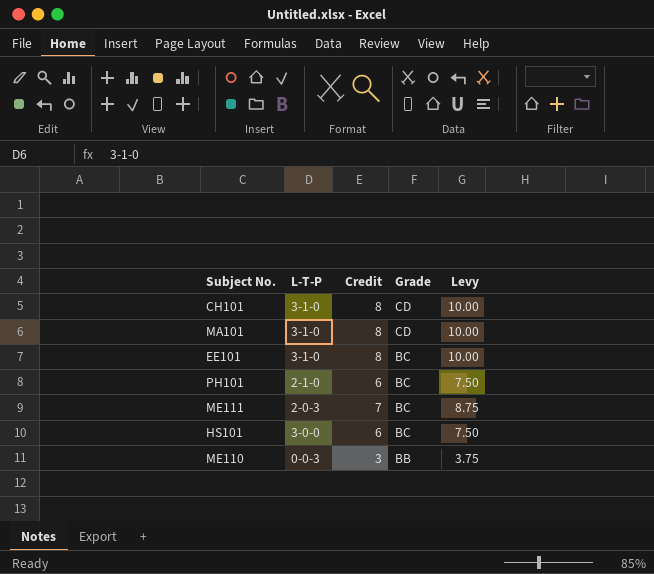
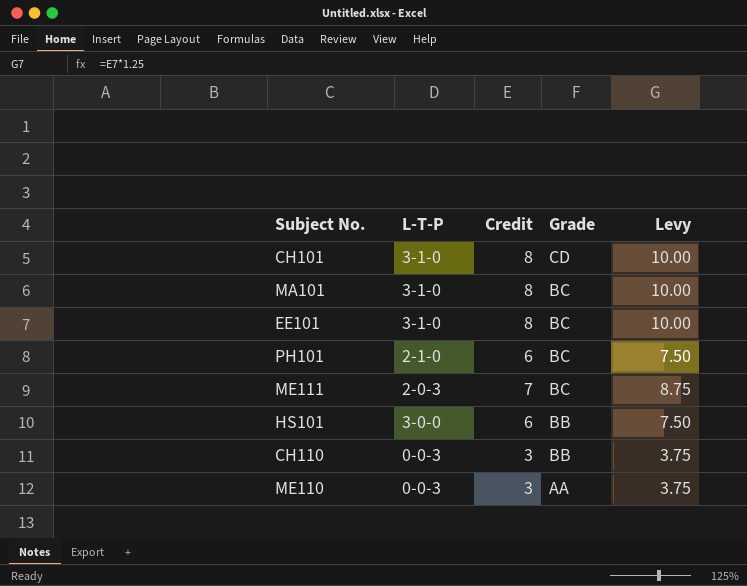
MA101 | Grade: CD -> BC
HS101 | Grade: BC -> BB
row CH110: none -> 0-0-3 | 3 | BB | 3.75
ME110 | Grade: BB -> AA

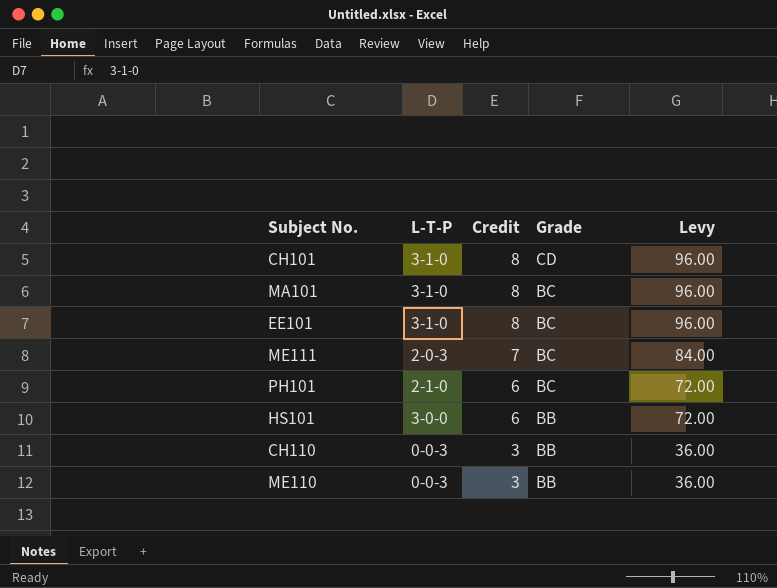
row order: Grade descending -> Credit descending
column Levy | formula: [Credit] * 1.25 -> [Credit] * 12
ME110 | Grade: AA -> BB

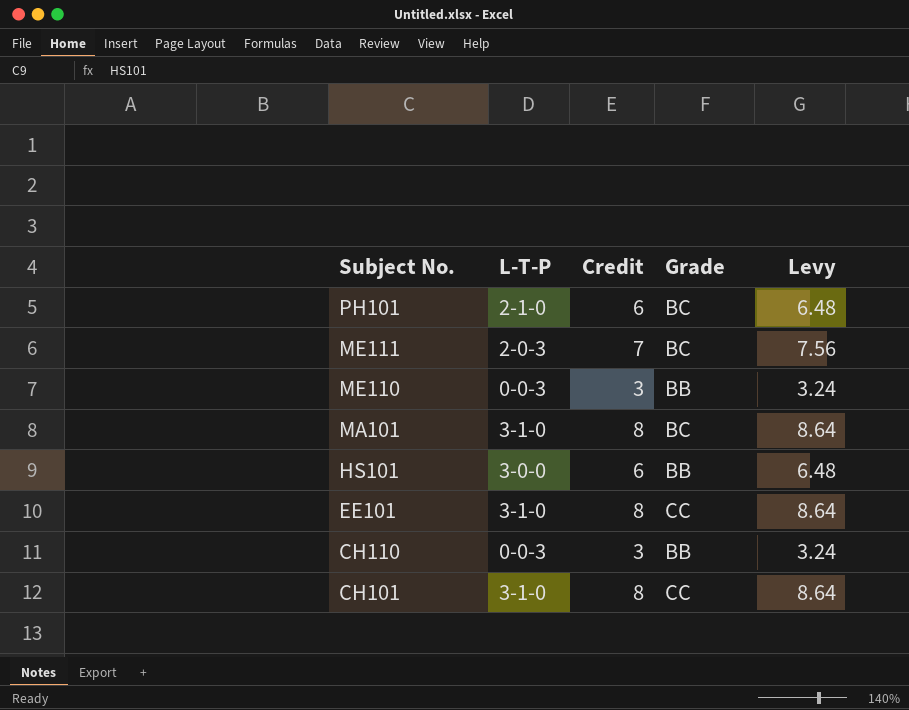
row order: Credit descending -> Subject No. descending
column Levy | formula: [Credit] * 12 -> [Credit] * 1.08
EE101 | Grade: BC -> CC
CH101 | Grade: CD -> CC

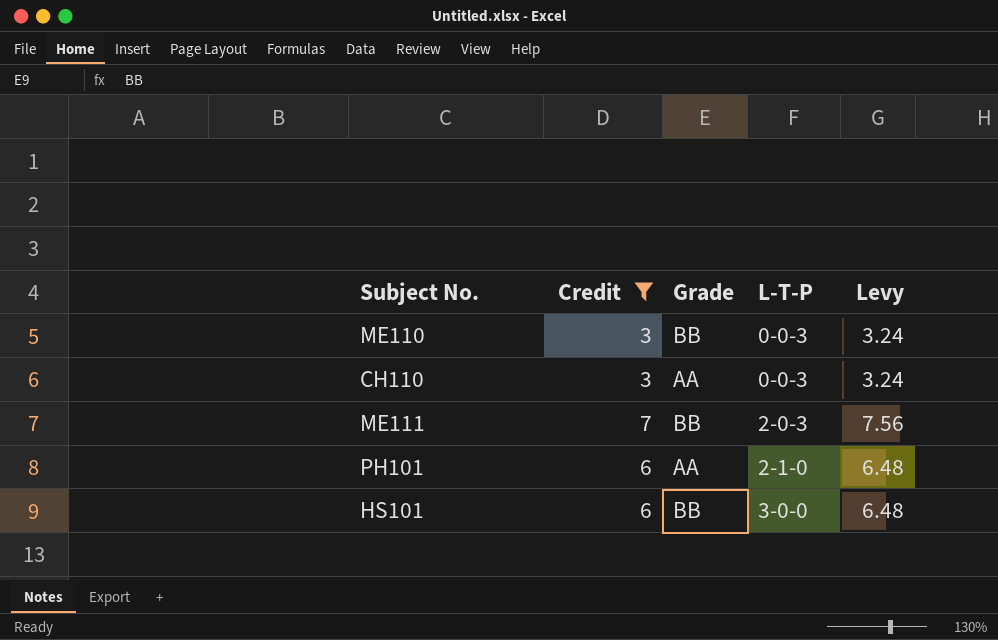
filter: none -> Credit != 8
row order: Subject No. descending -> L-T-P ascending
column L-T-P | position: 2 -> 4
CH110 | Grade: BB -> AA
ME111 | Grade: BC -> BB
PH101 | Grade: BC -> AA

